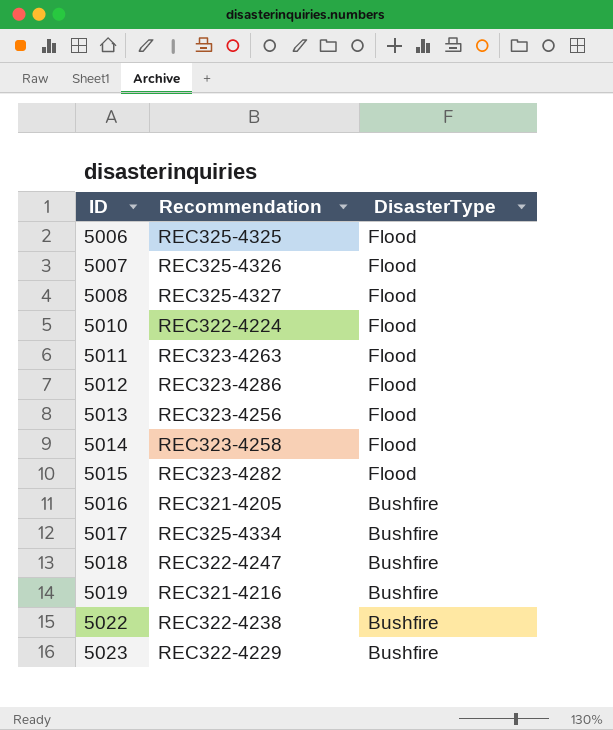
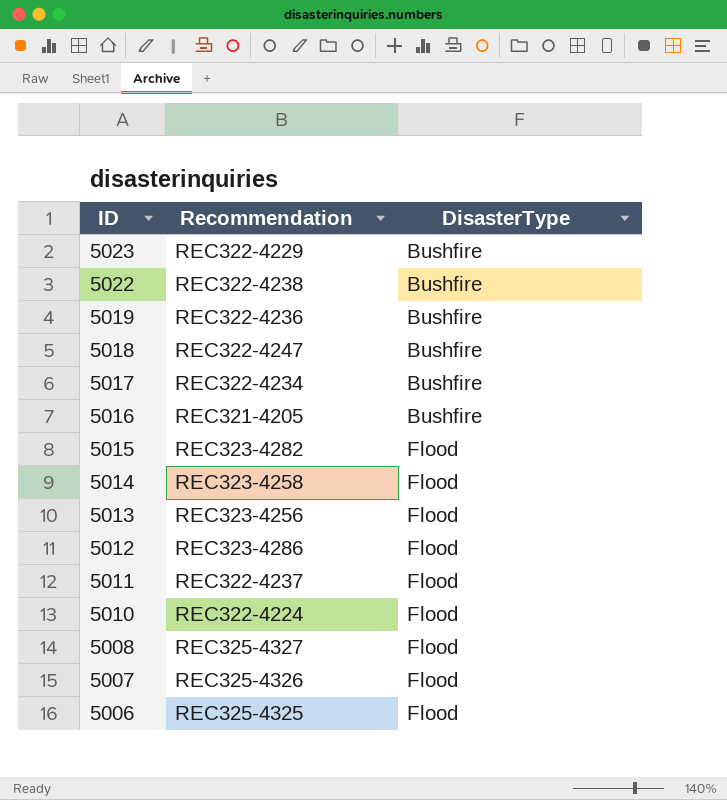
row order: ID ascending -> ID descending
5019 | Recommendation: REC321-4216 -> REC322-4236
5017 | Recommendation: REC325-4334 -> REC322-4234
5011 | Recommendation: REC323-4263 -> REC322-4237

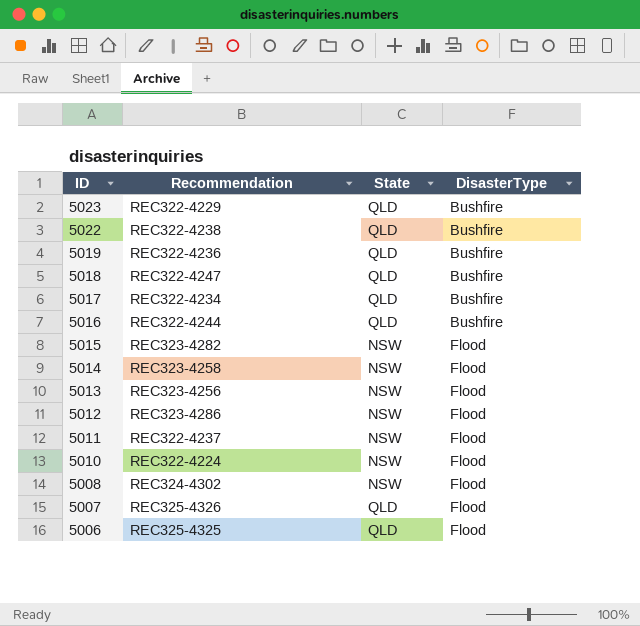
column State | position: none -> 3
5016 | Recommendation: REC321-4205 -> REC322-4244
5008 | Recommendation: REC325-4327 -> REC324-4302

